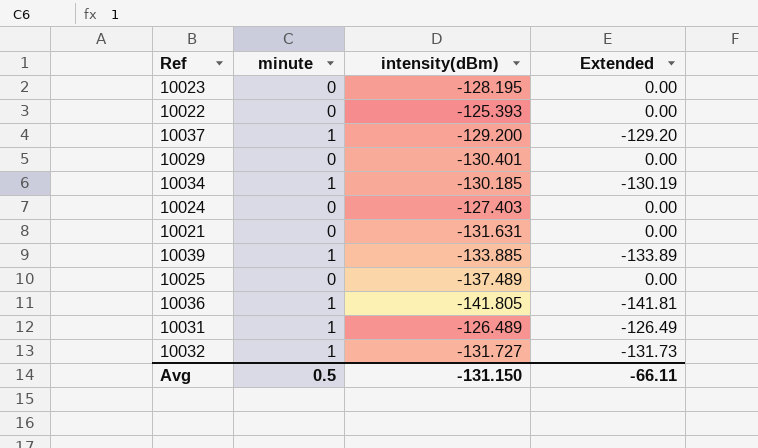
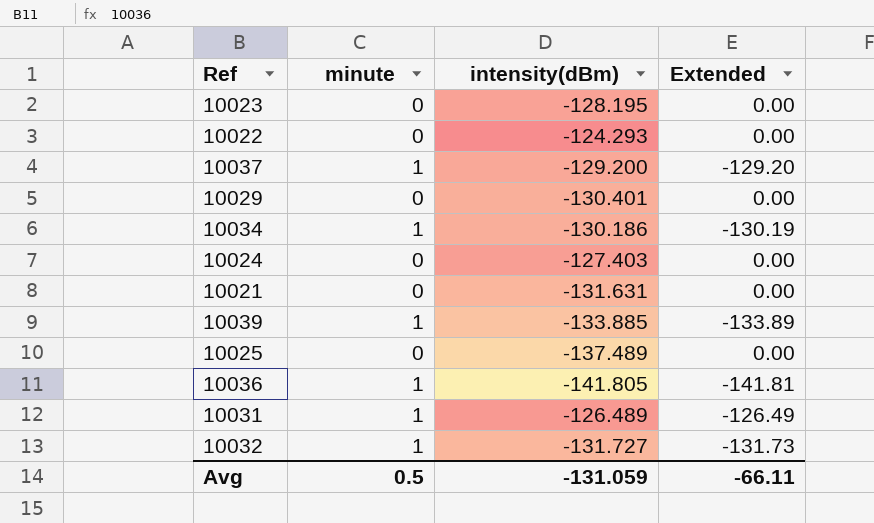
10022 | intensity(dBm): -125.393 -> -124.293
10034 | intensity(dBm): -130.185 -> -130.186
Avg | intensity(dBm): -131.150 -> -131.059

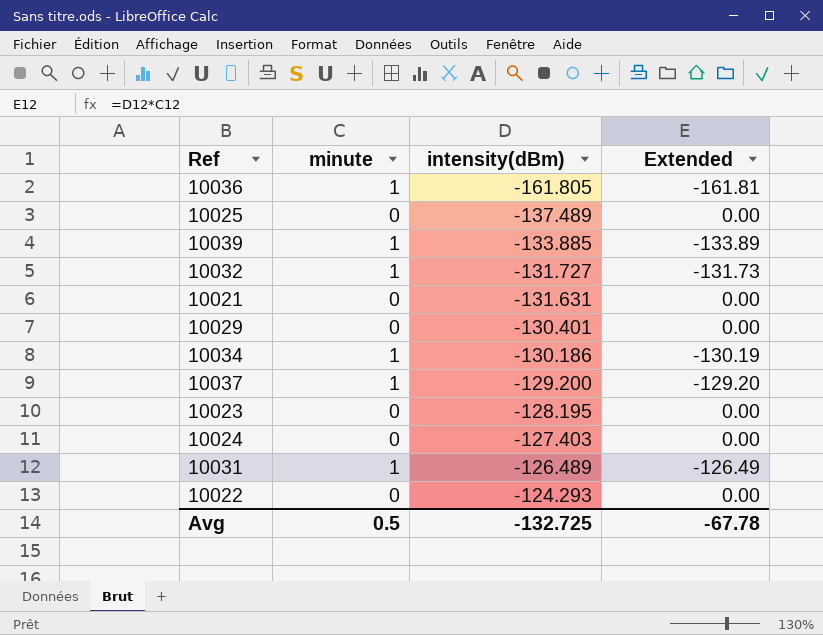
row order: none -> intensity(dBm) ascending
10036 | intensity(dBm): -141.805 -> -161.805
10036 | Extended: -141.81 -> -161.81
Avg | intensity(dBm): -131.059 -> -132.725
Avg | Extended: -66.11 -> -67.78

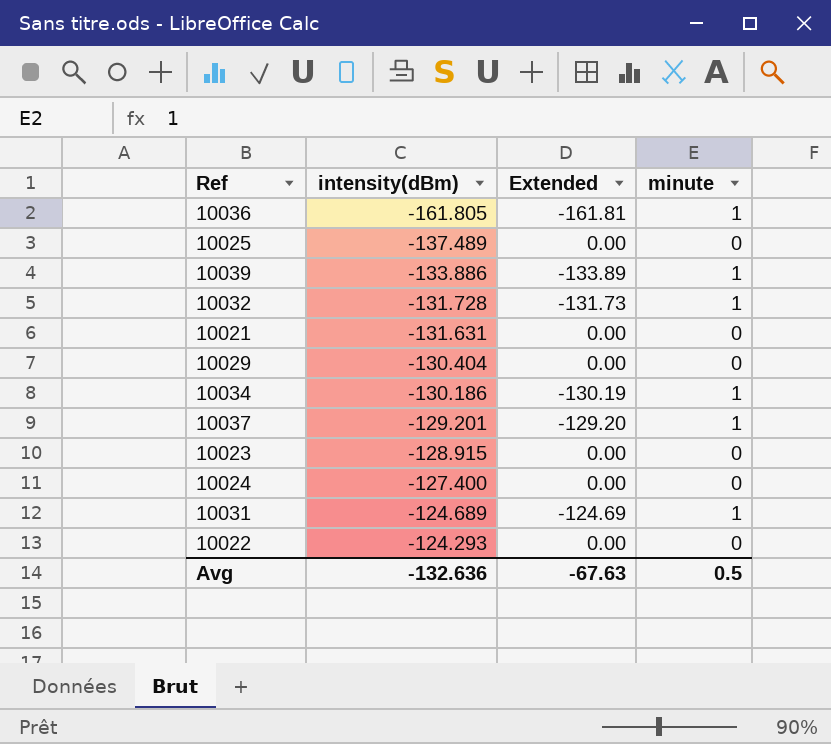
column minute | position: 2 -> 4
10039 | intensity(dBm): -133.885 -> -133.886
10032 | intensity(dBm): -131.727 -> -131.728
10029 | intensity(dBm): -130.401 -> -130.404
10037 | intensity(dBm): -129.200 -> -129.201
10023 | intensity(dBm): -128.195 -> -128.915
10024 | intensity(dBm): -127.403 -> -127.400
10031 | intensity(dBm): -126.489 -> -124.689
10031 | Extended: -126.49 -> -124.69
Avg | intensity(dBm): -132.725 -> -132.636
Avg | Extended: -67.78 -> -67.63

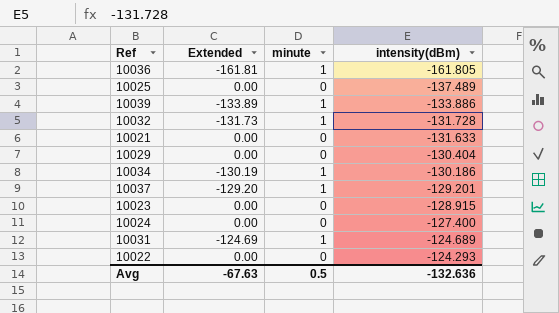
column intensity(dBm) | position: 2 -> 4
10021 | intensity(dBm): -131.631 -> -131.633

